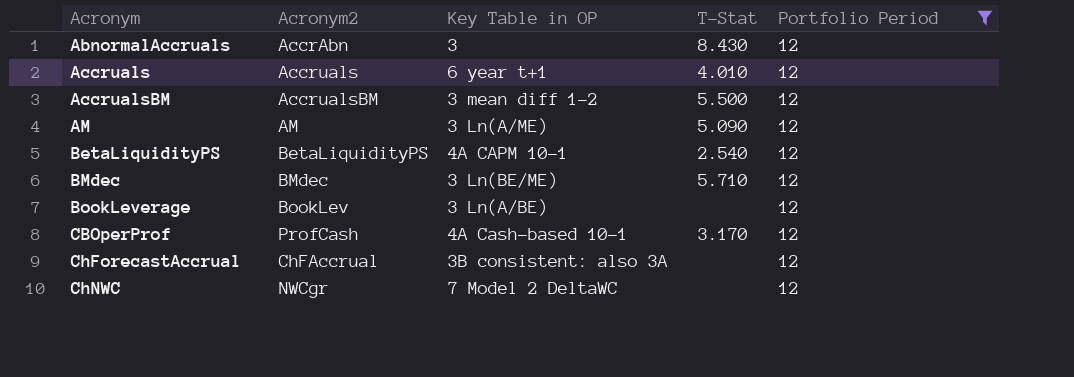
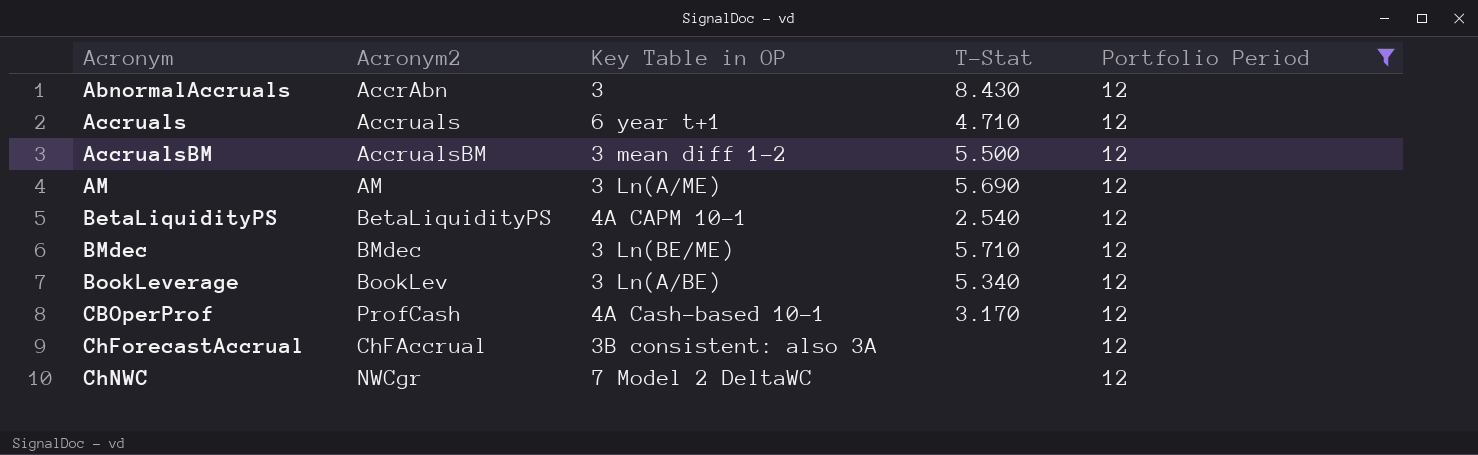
Accruals | T-Stat: 4.010 -> 4.710
AM | T-Stat: 5.090 -> 5.690
BookLeverage | T-Stat: none -> 5.340

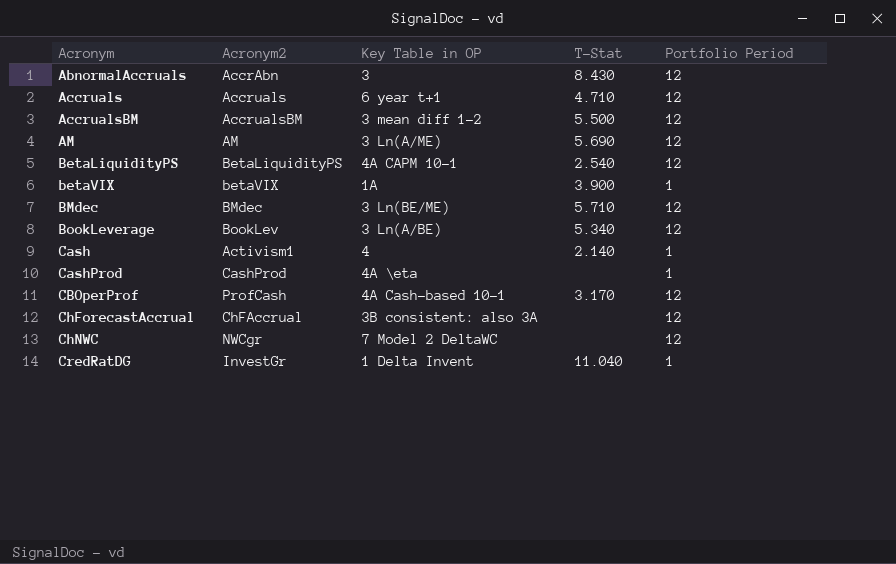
filter: Portfolio Period = 12 -> none

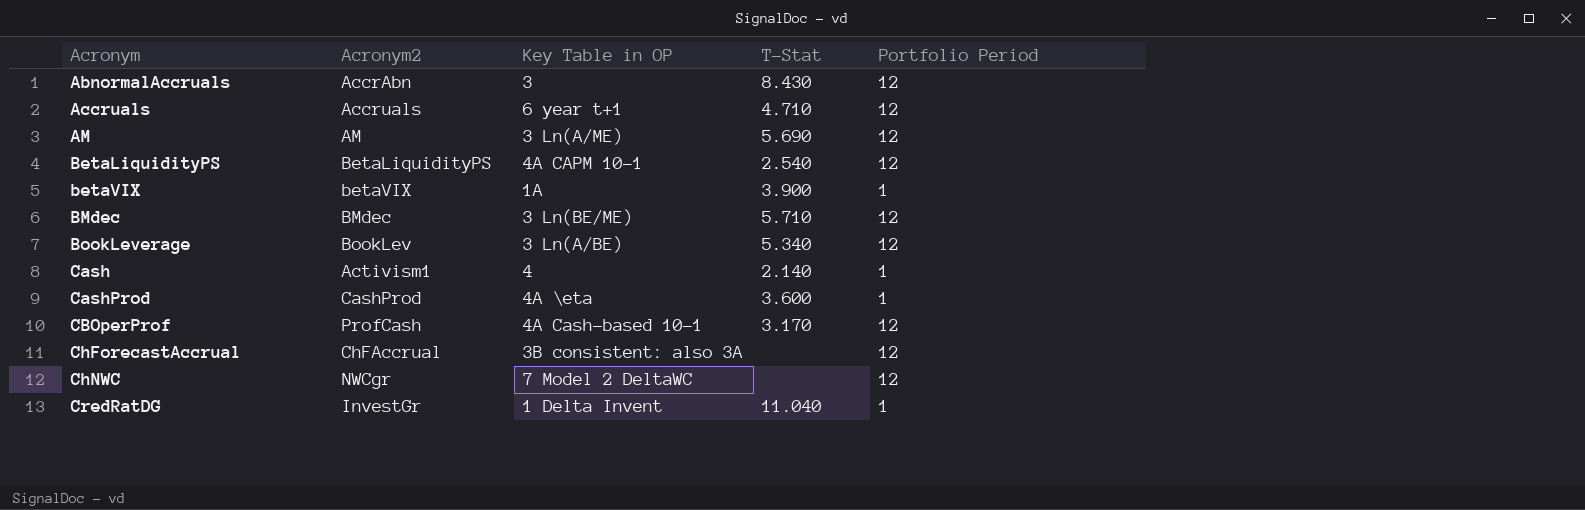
row AccrualsBM: AccrualsBM | 3 mean diff 1-2 | 5.500 | 12 -> none
CashProd | T-Stat: none -> 3.600

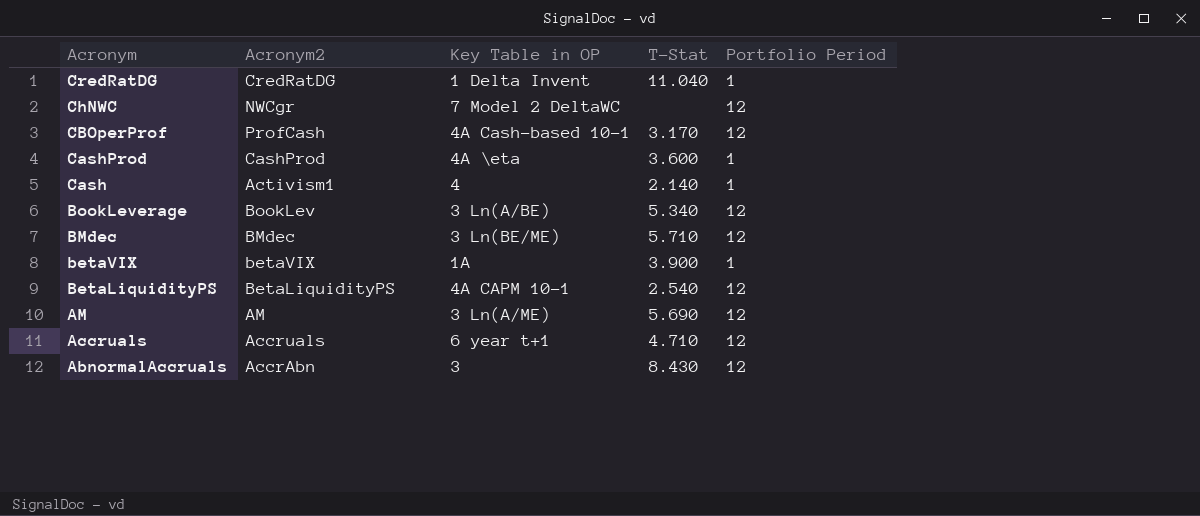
row order: Acronym ascending -> Acronym descending
row ChForecastAccrual: ChFAccrual | 3B consistent: also 3A | none | 12 -> none
CredRatDG | Acronym2: InvestGr -> CredRatDG

